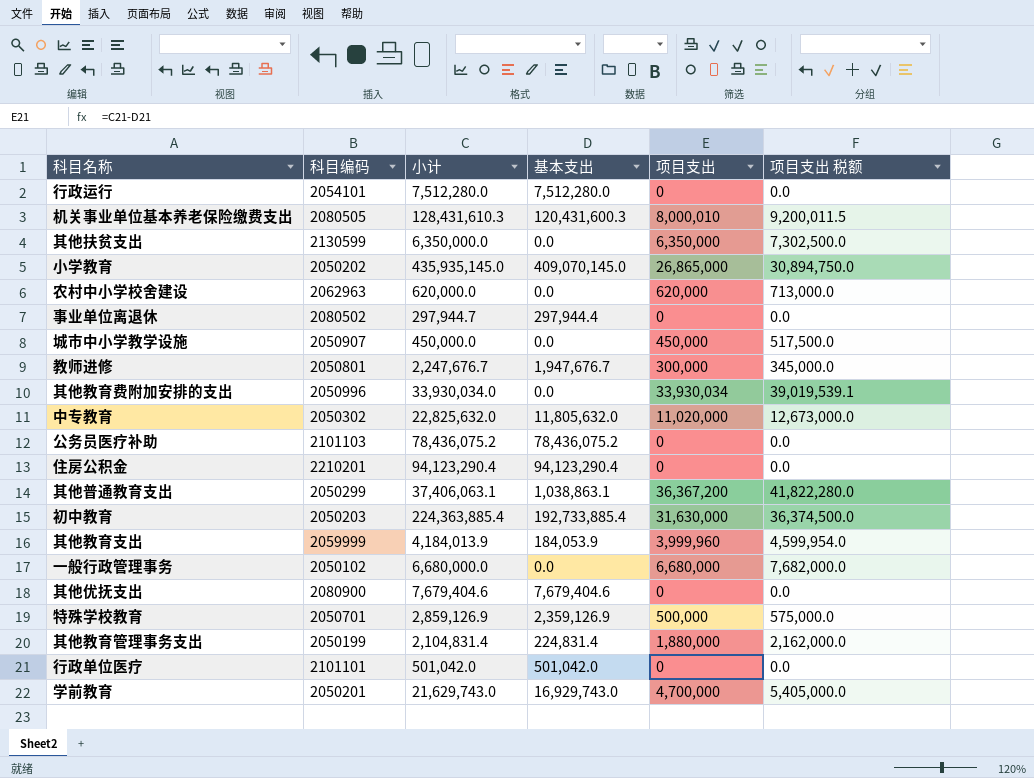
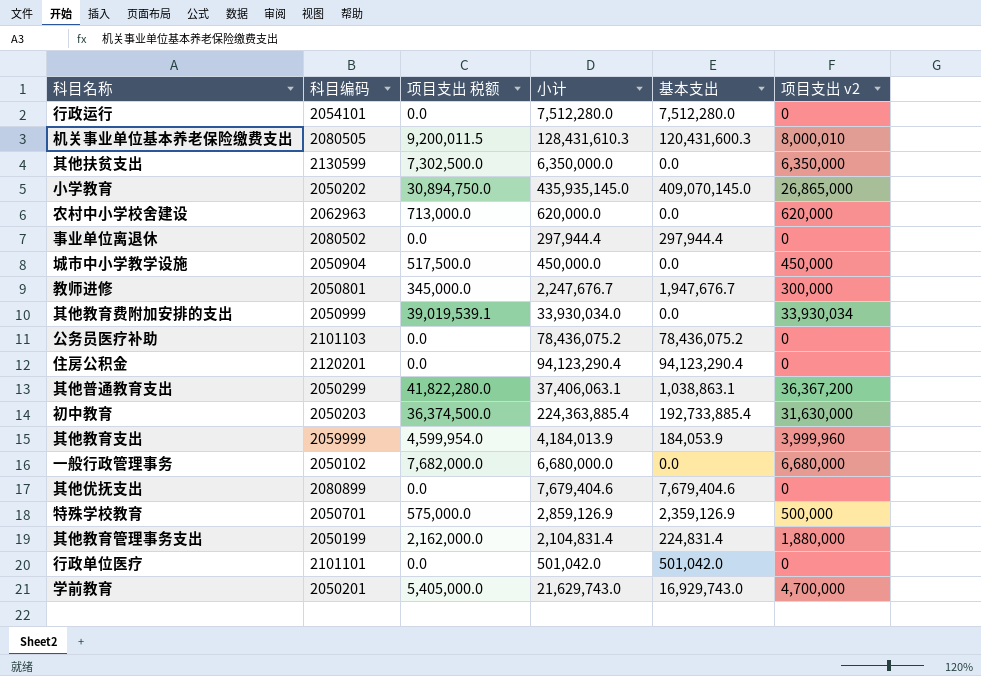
column 项目支出 税额 | position: 6 -> 3
column name: 项目支出 -> 项目支出 v2
row 中专教育: 2050302 | 22,825,632.0 | 11,805,632.0 | 11,020,000 | 12,673,000.0 -> none
事业单位离退休 | 小计: 297,944.7 -> 297,944.4
城市中小学教学设施 | 科目编码: 2050907 -> 2050904
其他教育费附加安排的支出 | 科目编码: 2050996 -> 2050999
住房公积金 | 科目编码: 2210201 -> 2120201
其他优抚支出 | 科目编码: 2080900 -> 2080899

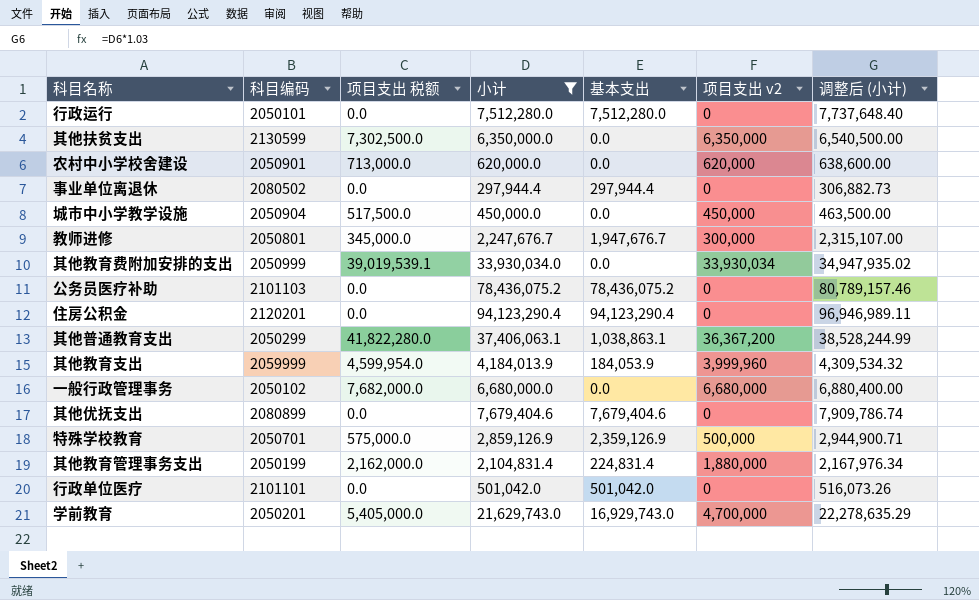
filter: none -> 小计 <= 94,123,290.4
column 调整后 (小计) | formula: none -> [小计] * 1.03
行政运行 | 科目编码: 2054101 -> 2050101
农村中小学校舍建设 | 科目编码: 2062963 -> 2050901

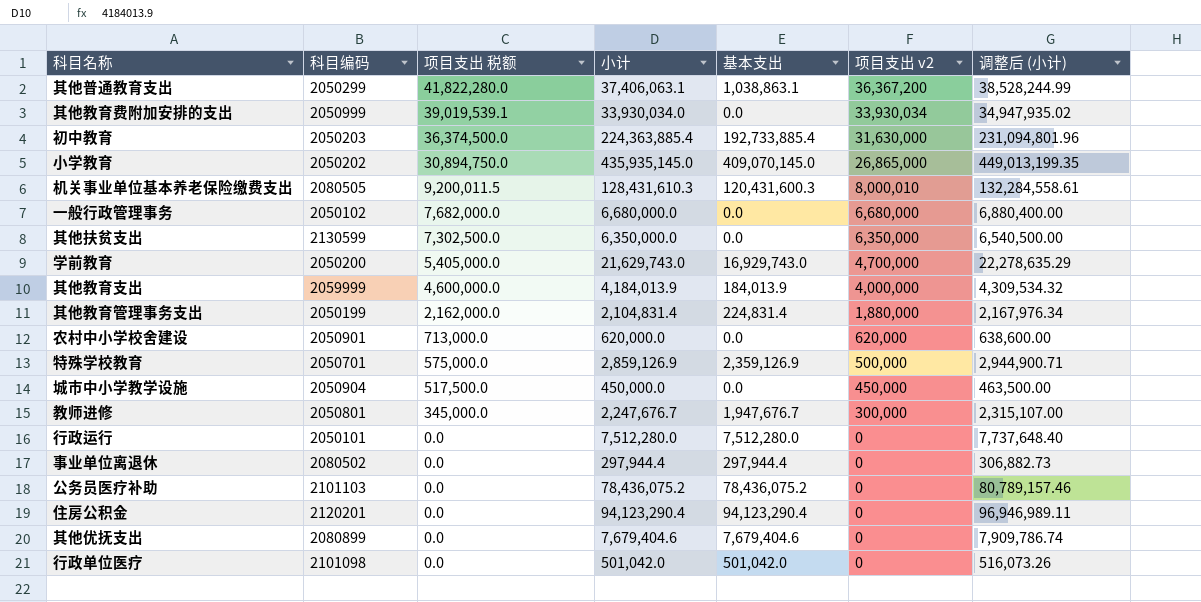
filter: 小计 <= 94,123,290.4 -> none
row order: none -> 项目支出 税额 descending
学前教育 | 科目编码: 2050201 -> 2050200
其他教育支出 | 项目支出 税额: 4,599,954.0 -> 4,600,000.0
其他教育支出 | 基本支出: 184,053.9 -> 184,013.9
其他教育支出 | 项目支出 v2: 3,999,960 -> 4,000,000
行政单位医疗 | 科目编码: 2101101 -> 2101098

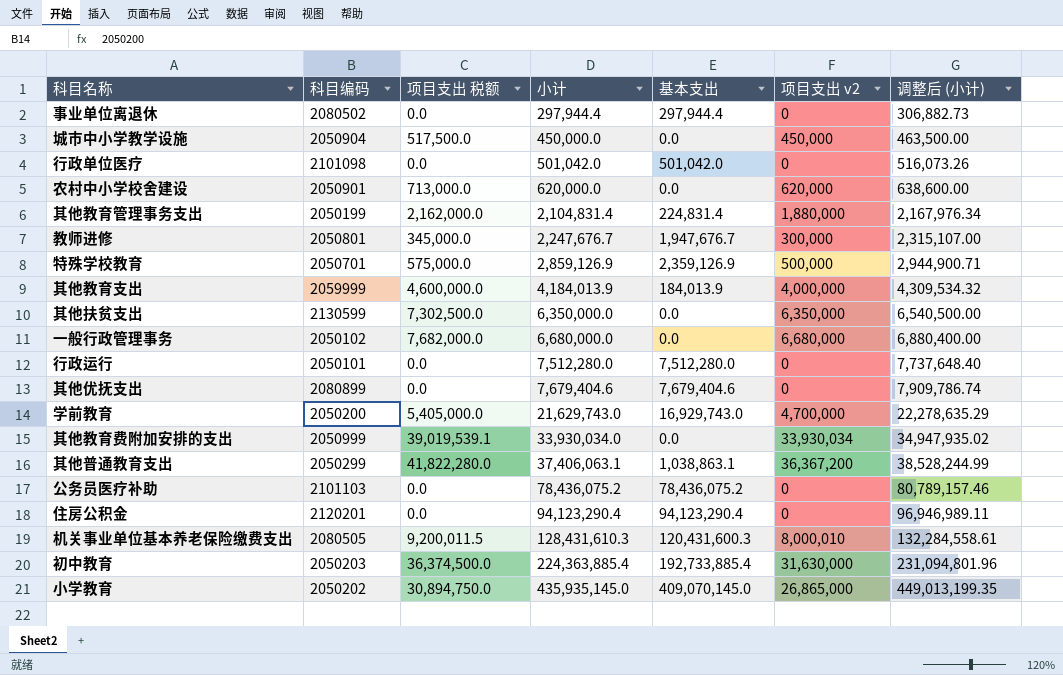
row order: 项目支出 税额 descending -> 小计 ascending

